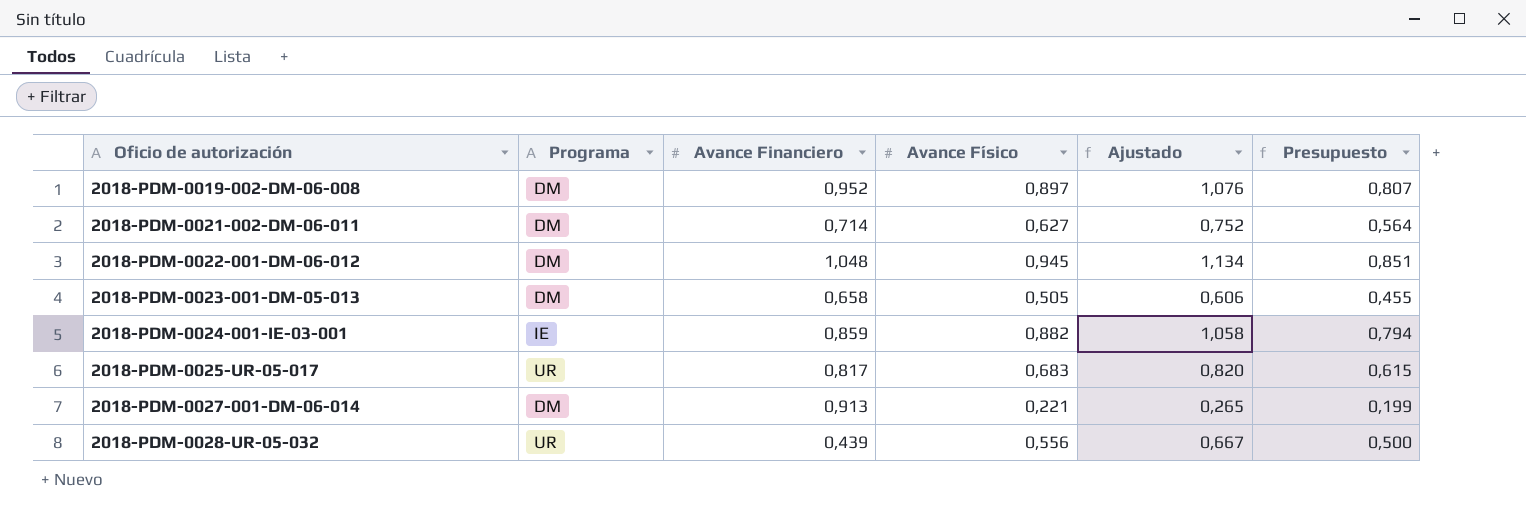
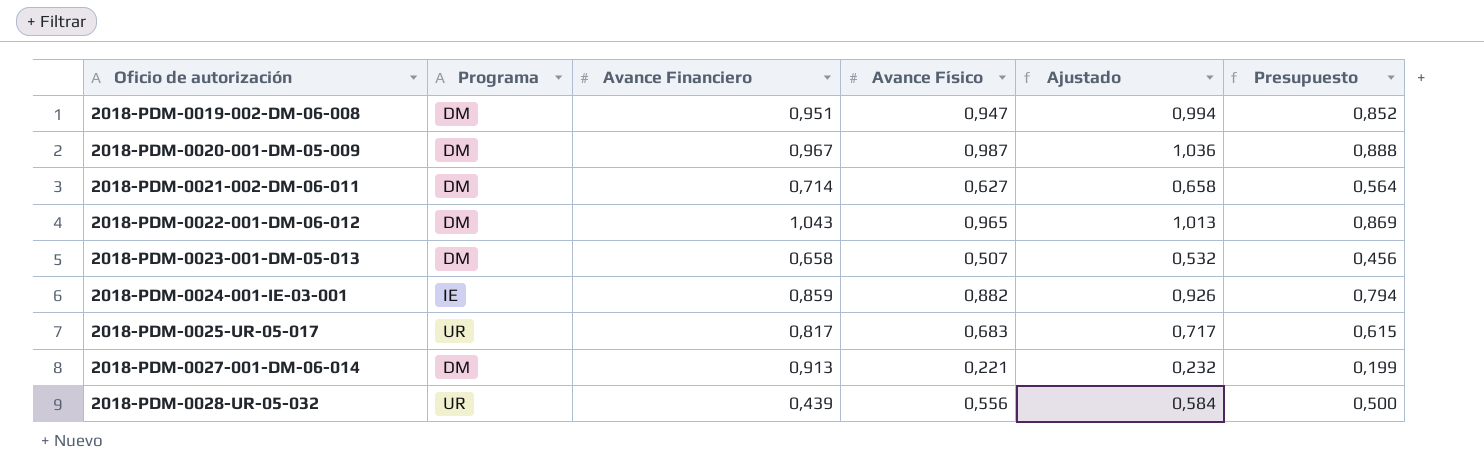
column Ajustado | formula: [Avance Físico] * 1,2 -> [Avance Físico] * 1,05
2018-PDM-0019-002-DM-06-008 | Avance Financiero: 0,952 -> 0,951
2018-PDM-0019-002-DM-06-008 | Avance Físico: 0,897 -> 0,947
2018-PDM-0019-002-DM-06-008 | Presupuesto: 0,807 -> 0,852
row 2018-PDM-0020-001-DM-05-009: none -> DM | 0,967 | 0,987 | 1,036 | 0,888
2018-PDM-0022-001-DM-06-012 | Avance Financiero: 1,048 -> 1,043
2018-PDM-0022-001-DM-06-012 | Avance Físico: 0,945 -> 0,965
2018-PDM-0022-001-DM-06-012 | Presupuesto: 0,851 -> 0,869
2018-PDM-0023-001-DM-05-013 | Avance Físico: 0,505 -> 0,507
2018-PDM-0023-001-DM-05-013 | Presupuesto: 0,455 -> 0,456

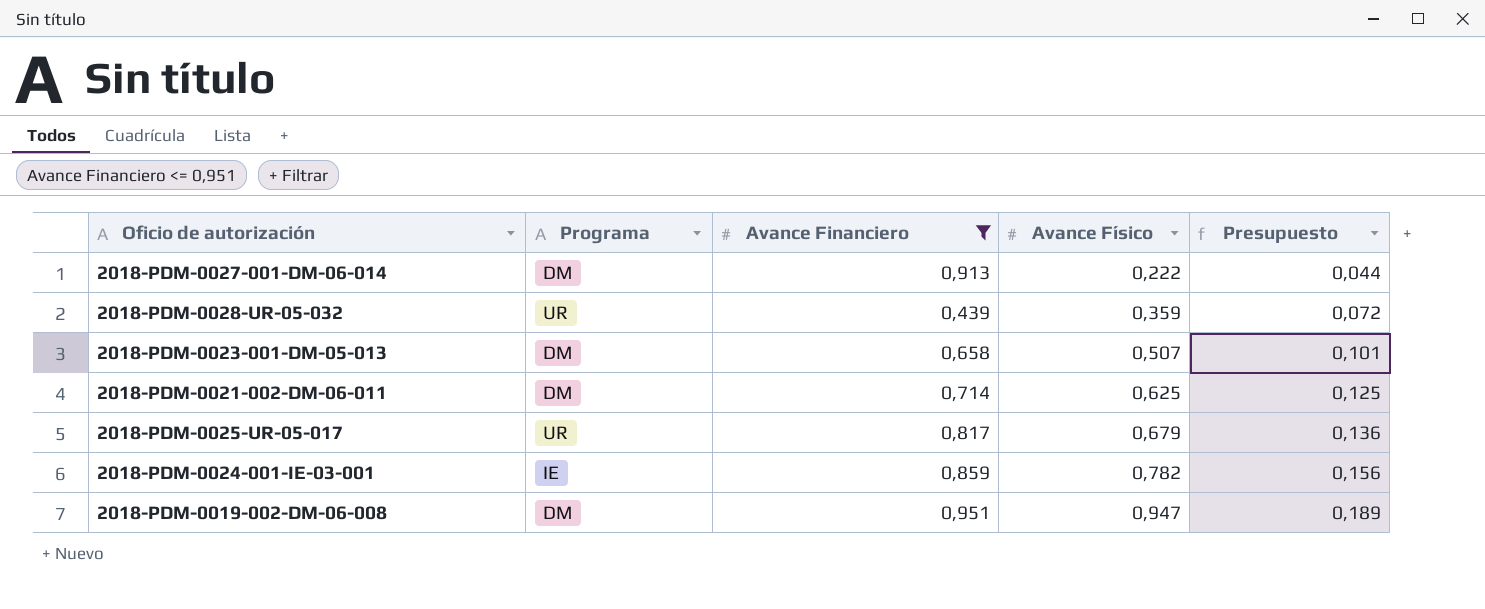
filter: none -> Avance Financiero <= 0,951
row order: Oficio de autorización ascending -> Avance Físico ascending
column Ajustado | formula: [Avance Físico] * 1,05 -> none
column Presupuesto | formula: [Avance Físico] * 0,9 -> [Avance Físico] * 0,2
2018-PDM-0027-001-DM-06-014 | Avance Físico: 0,221 -> 0,222
2018-PDM-0028-UR-05-032 | Avance Físico: 0,556 -> 0,359
2018-PDM-0021-002-DM-06-011 | Avance Físico: 0,627 -> 0,625
2018-PDM-0025-UR-05-017 | Avance Físico: 0,683 -> 0,679
2018-PDM-0024-001-IE-03-001 | Avance Físico: 0,882 -> 0,782

